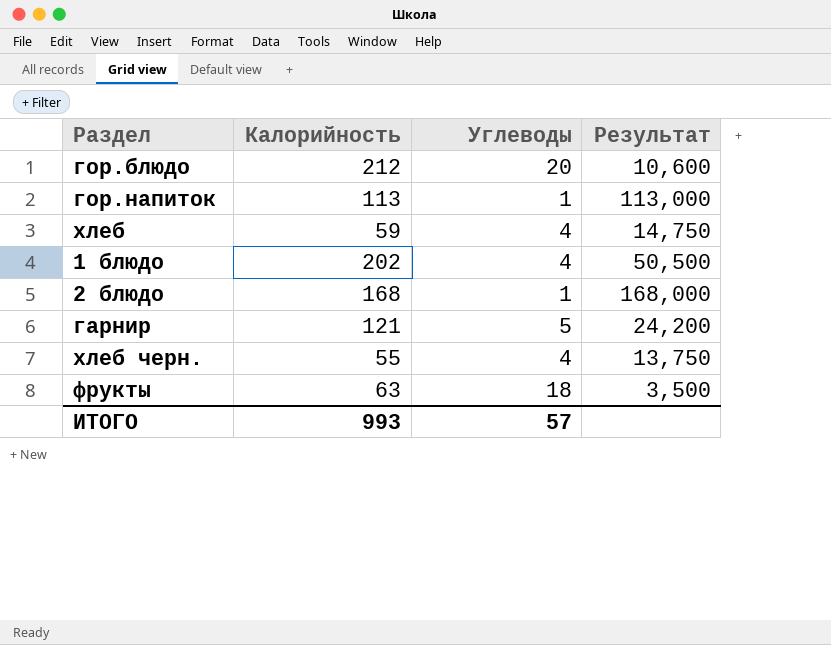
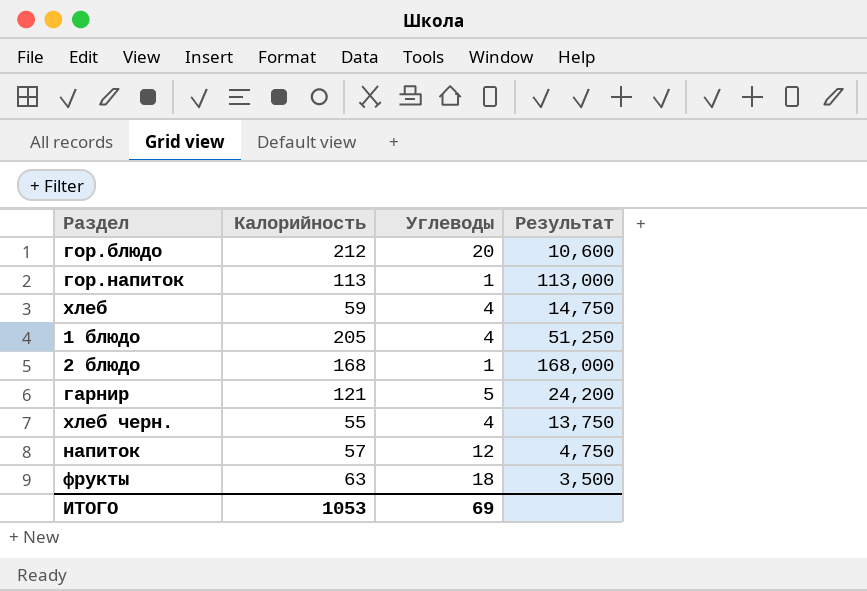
1 блюдо | Калорийность: 202 -> 205
1 блюдо | Результат: 50,500 -> 51,250
row напиток: none -> 57 | 12 | 4,750
ИТОГО | Калорийность: 993 -> 1053
ИТОГО | Углеводы: 57 -> 69

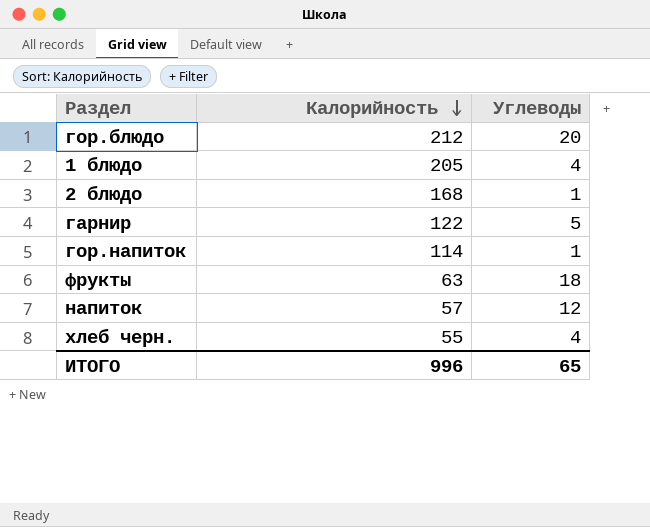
row order: none -> Калорийность descending
column Результат | formula: [Калорийность] / [Углеводы] -> none
row хлеб: 59 | 4 | 14,750 -> none
гарнир | Калорийность: 121 -> 122
гор.напиток | Калорийность: 113 -> 114
ИТОГО | Калорийность: 1053 -> 996
ИТОГО | Углеводы: 69 -> 65

